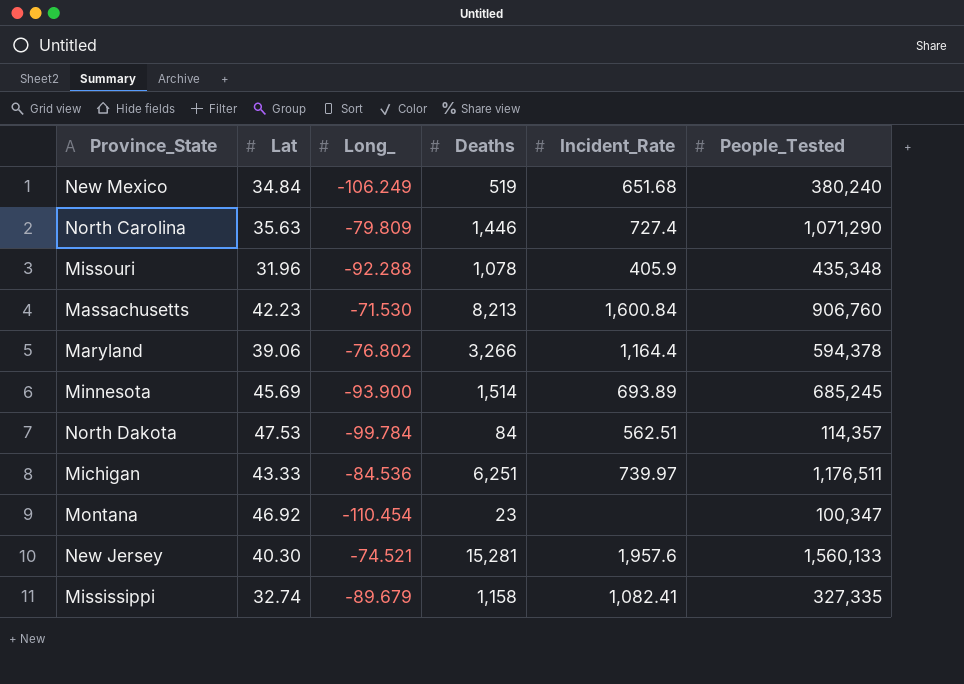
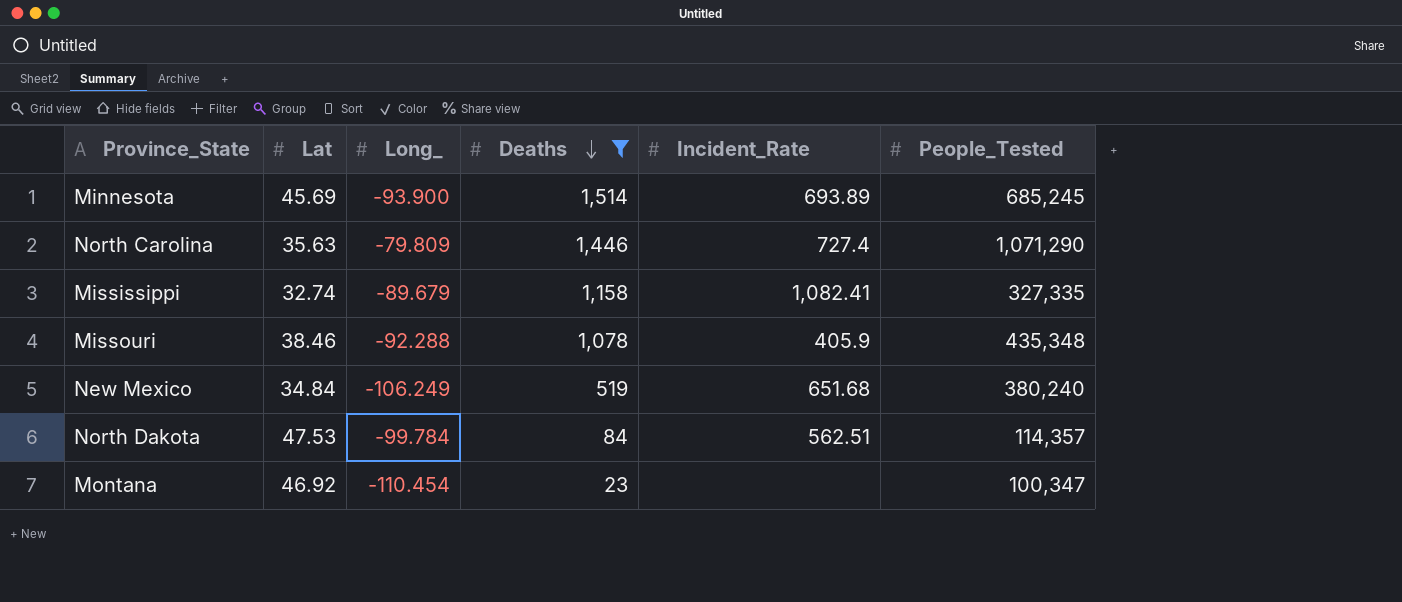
filter: none -> Deaths <= 1,514
row order: none -> Deaths descending
Missouri | Lat: 31.96 -> 38.46

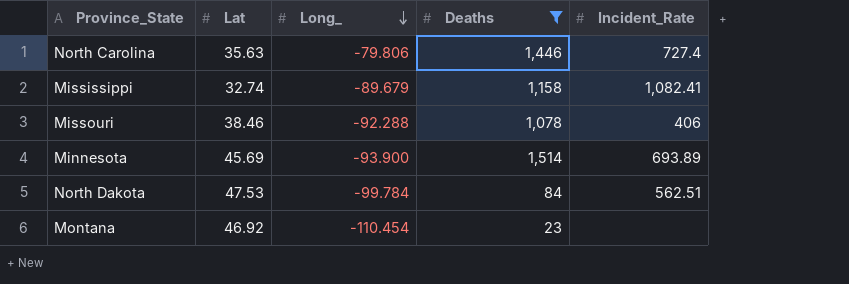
row order: Deaths descending -> Long_ descending
column People_Tested | position: 6 -> none
row New Mexico: 34.84 | -106.249 | 519 | 651.68 | 380,240 -> none
North Carolina | Long_: -79.809 -> -79.806
Missouri | Incident_Rate: 405.9 -> 406

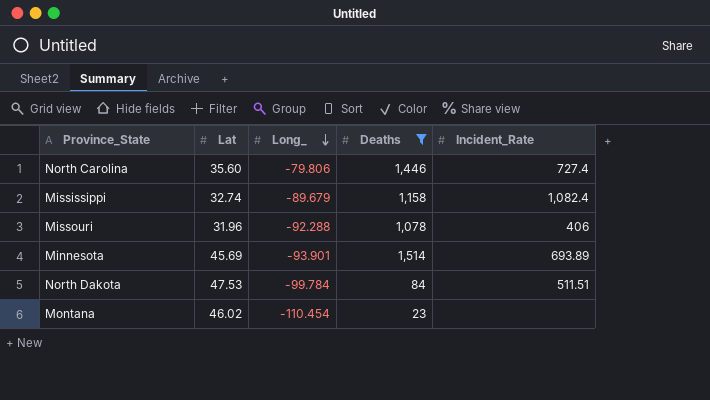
North Carolina | Lat: 35.63 -> 35.60
Mississippi | Incident_Rate: 1,082.41 -> 1,082.4
Missouri | Lat: 38.46 -> 31.96
Minnesota | Long_: -93.900 -> -93.901
North Dakota | Incident_Rate: 562.51 -> 511.51
Montana | Lat: 46.92 -> 46.02

